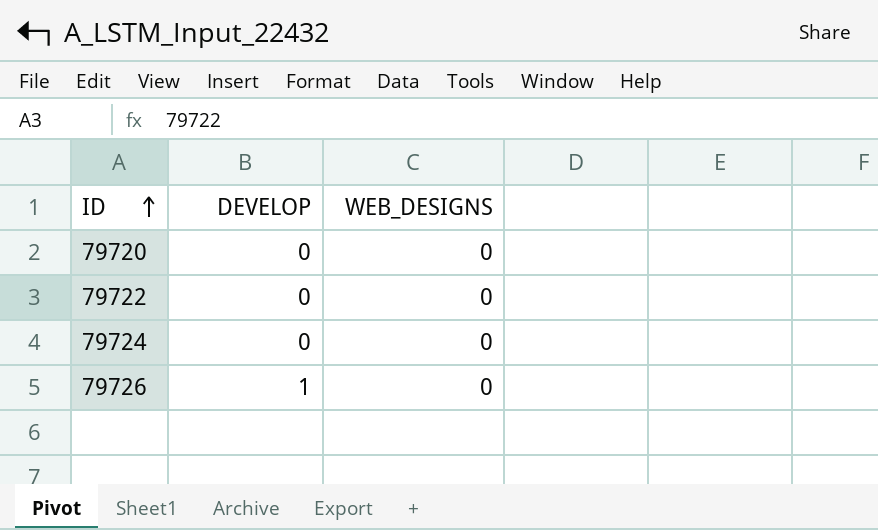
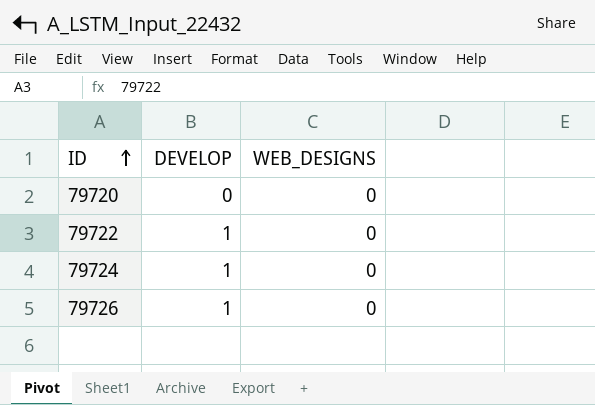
79722 | DEVELOP: 0 -> 1
79724 | DEVELOP: 0 -> 1

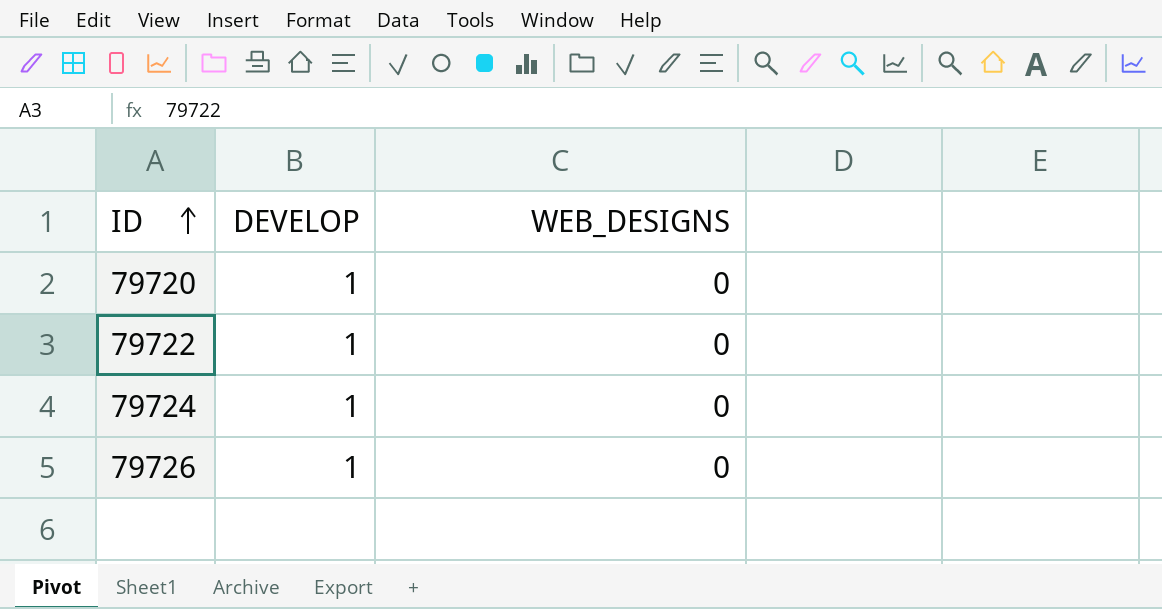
79720 | DEVELOP: 0 -> 1

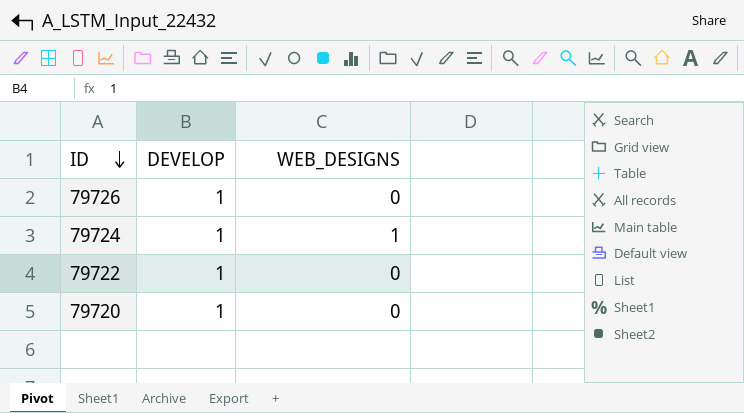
row order: ID ascending -> ID descending
79724 | WEB_DESIGNS: 0 -> 1

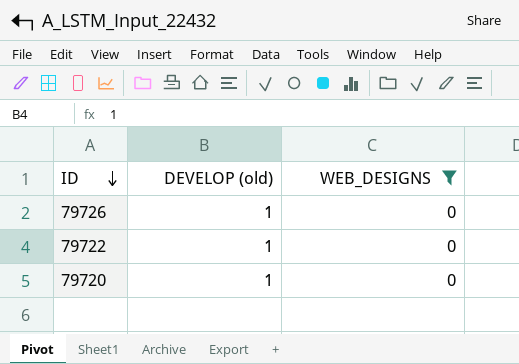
filter: none -> WEB_DESIGNS = 0
column name: DEVELOP -> DEVELOP (old)

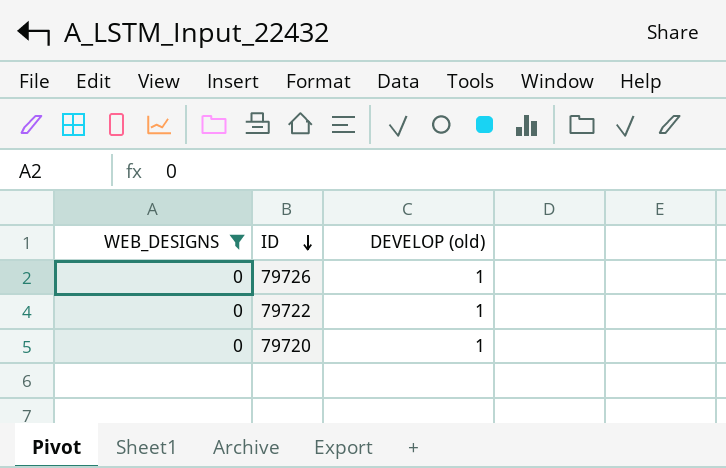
column WEB_DESIGNS | position: 3 -> 1

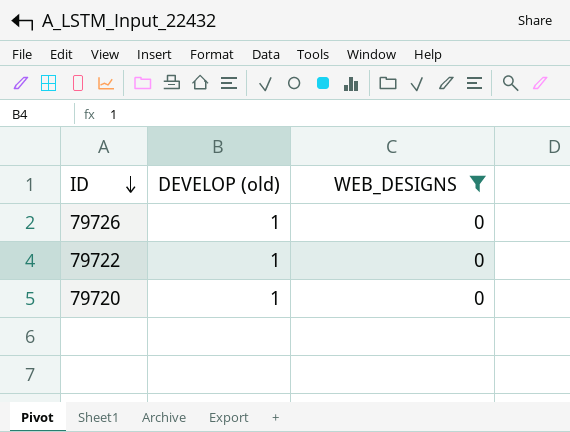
column WEB_DESIGNS | position: 1 -> 3

